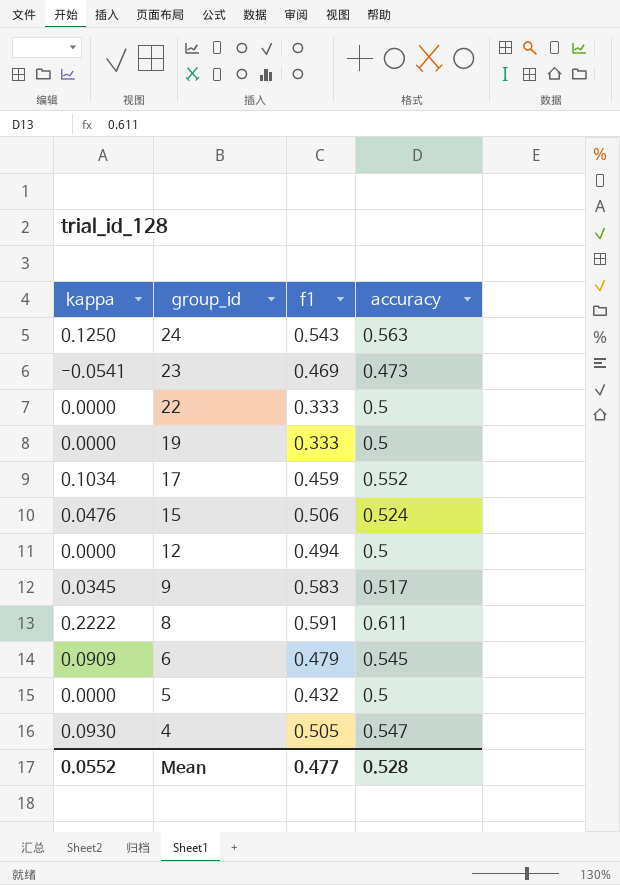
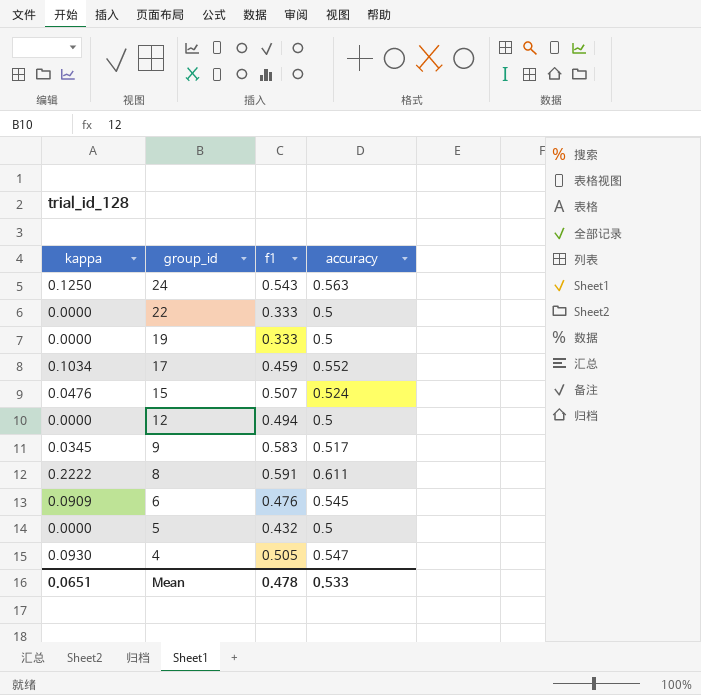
row 23: -0.0541 | 0.469 | 0.473 -> none
15 | f1: 0.506 -> 0.507
6 | f1: 0.479 -> 0.476
Mean | kappa: 0.0552 -> 0.0651
Mean | f1: 0.477 -> 0.478
Mean | accuracy: 0.528 -> 0.533

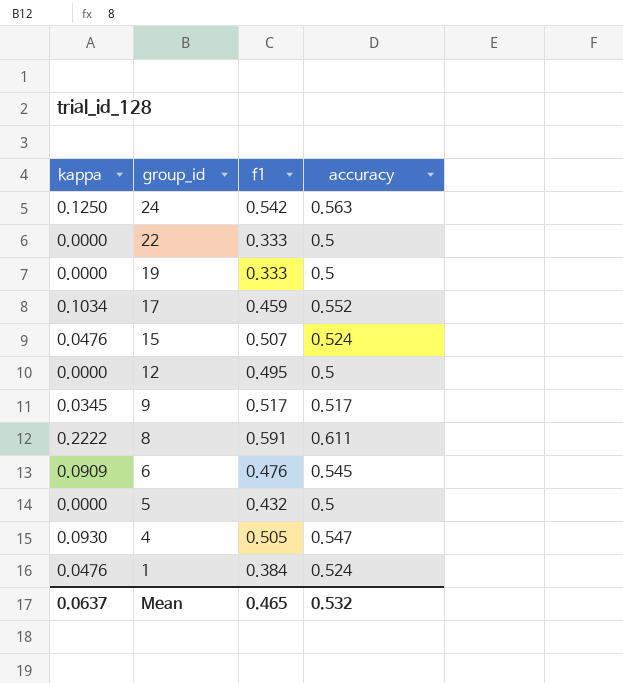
24 | f1: 0.543 -> 0.542
12 | f1: 0.494 -> 0.495
9 | f1: 0.583 -> 0.517
row 1: none -> 0.0476 | 0.384 | 0.524
Mean | kappa: 0.0651 -> 0.0637
Mean | f1: 0.478 -> 0.465
Mean | accuracy: 0.533 -> 0.532

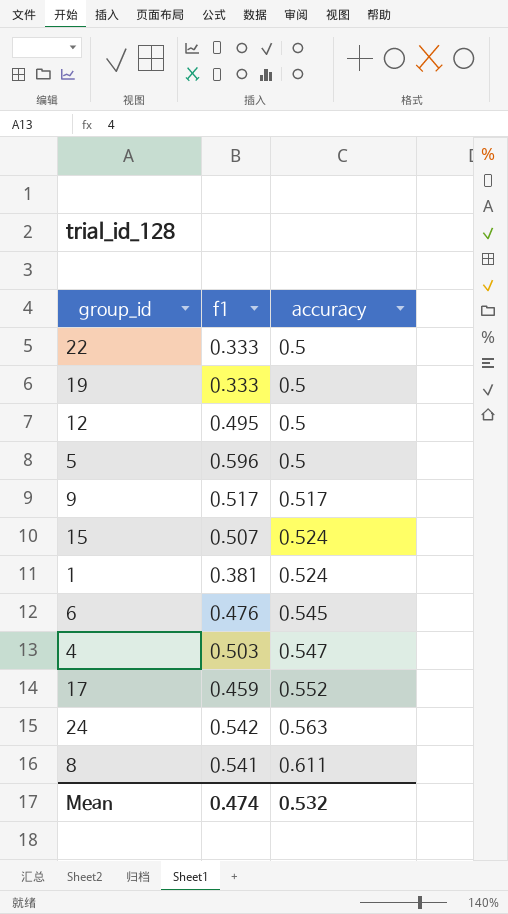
row order: group_id descending -> accuracy ascending
column kappa | position: 1 -> none
5 | f1: 0.432 -> 0.596
1 | f1: 0.384 -> 0.381
4 | f1: 0.505 -> 0.503
8 | f1: 0.591 -> 0.541
Mean | f1: 0.465 -> 0.474

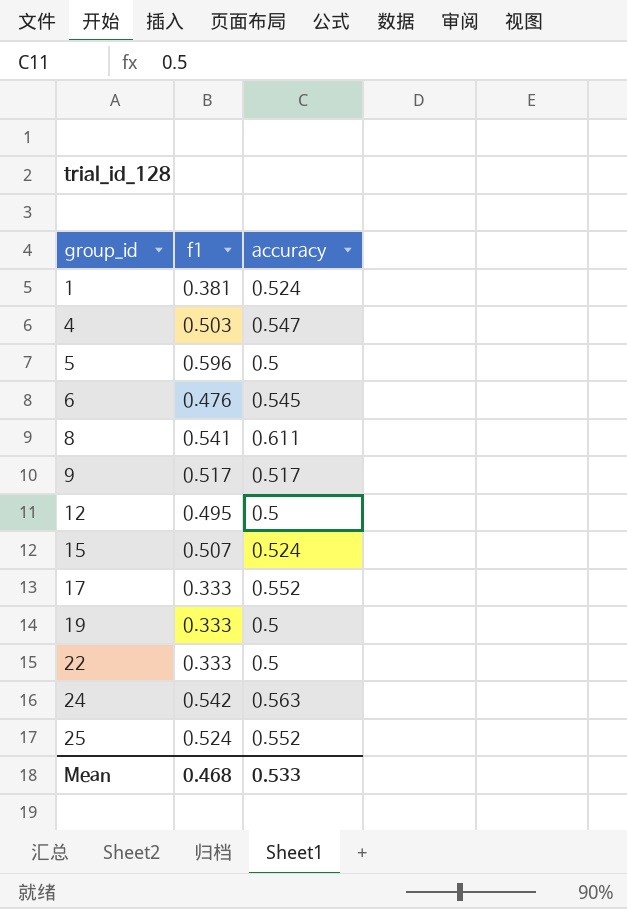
row order: accuracy ascending -> group_id ascending
17 | f1: 0.459 -> 0.333
row 25: none -> 0.524 | 0.552
Mean | f1: 0.474 -> 0.468
Mean | accuracy: 0.532 -> 0.533

